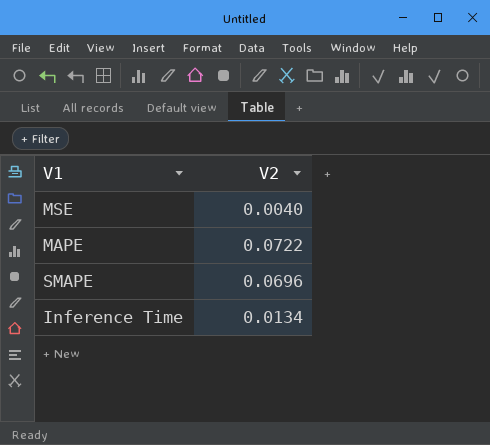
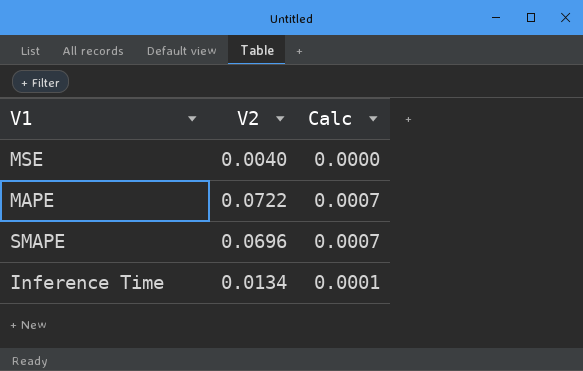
column Calc | formula: none -> [V2] * 0.01

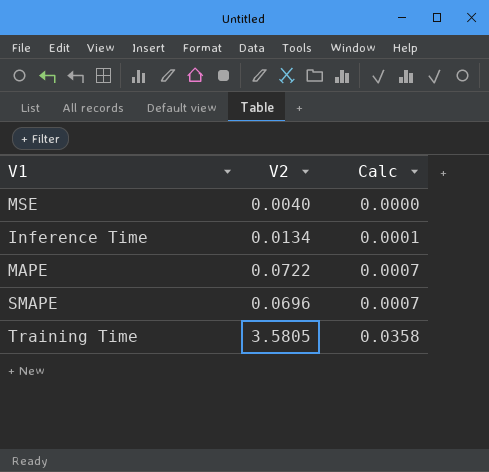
row order: none -> Calc ascending
row Training Time: none -> 3.5805 | 0.0358

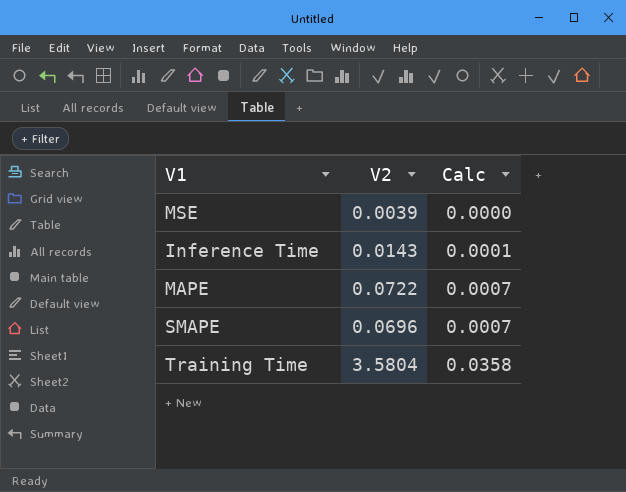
MSE | V2: 0.0040 -> 0.0039
Inference Time | V2: 0.0134 -> 0.0143
Training Time | V2: 3.5805 -> 3.5804

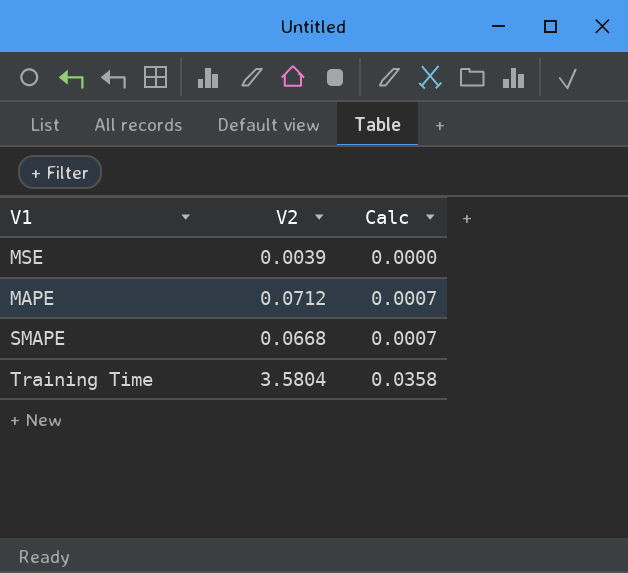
row Inference Time: 0.0143 | 0.0001 -> none
MAPE | V2: 0.0722 -> 0.0712
SMAPE | V2: 0.0696 -> 0.0668

